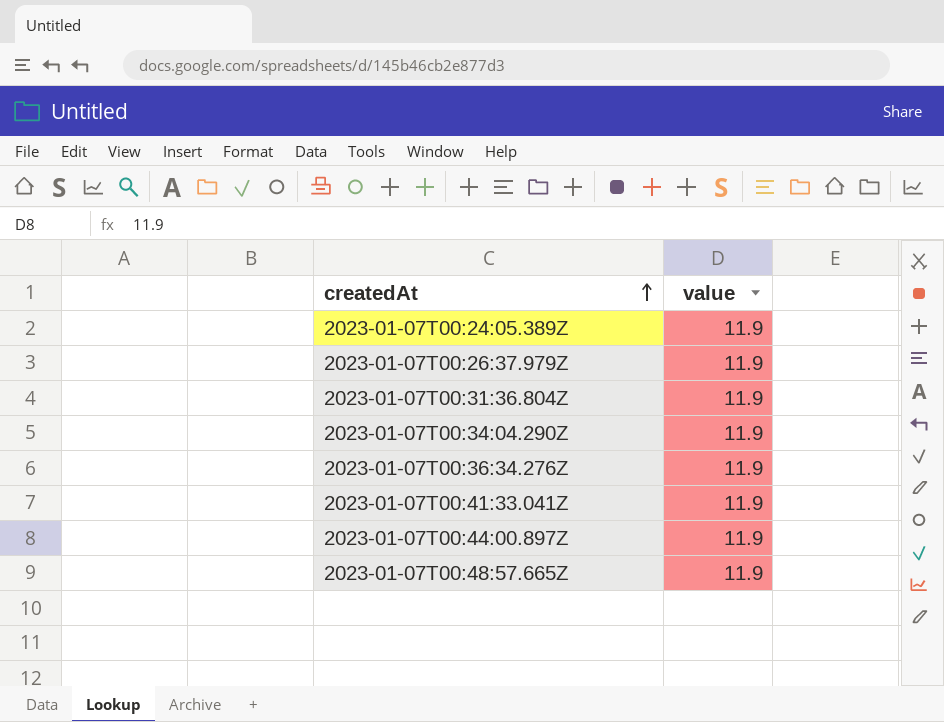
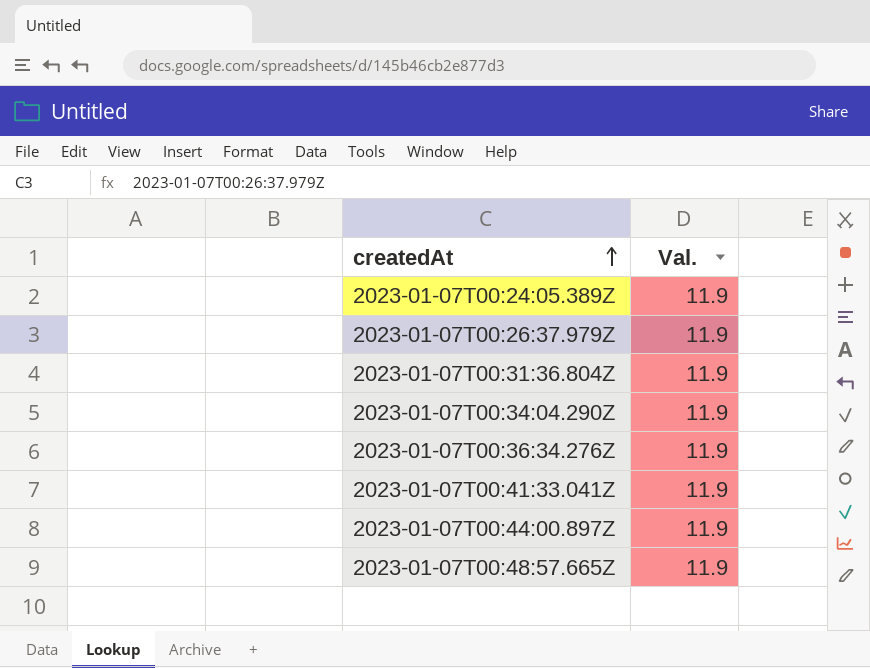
column name: value -> Val.

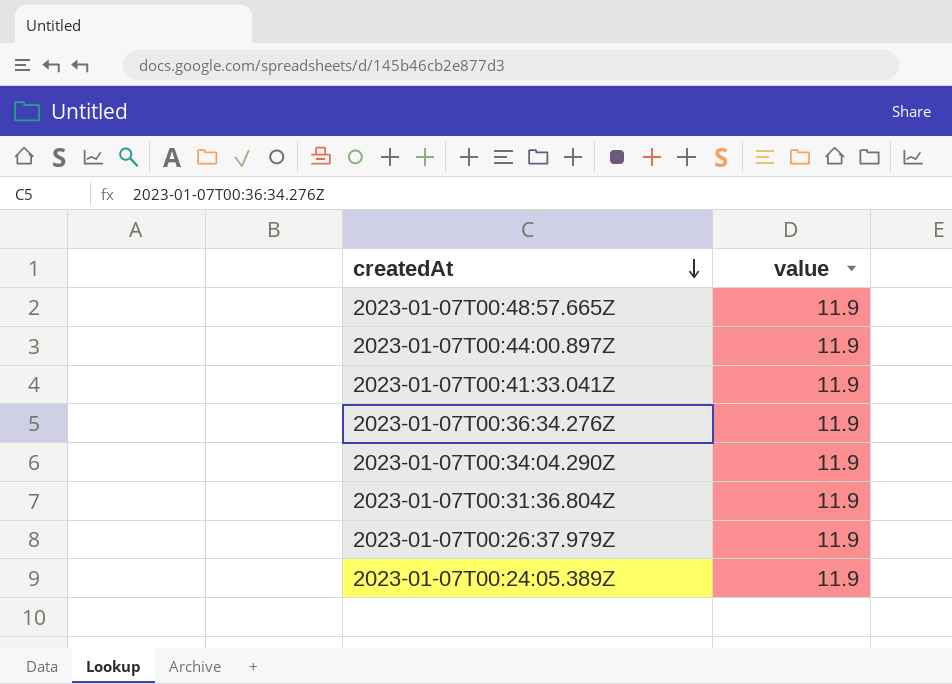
row order: createdAt ascending -> createdAt descending
column name: Val. -> value

